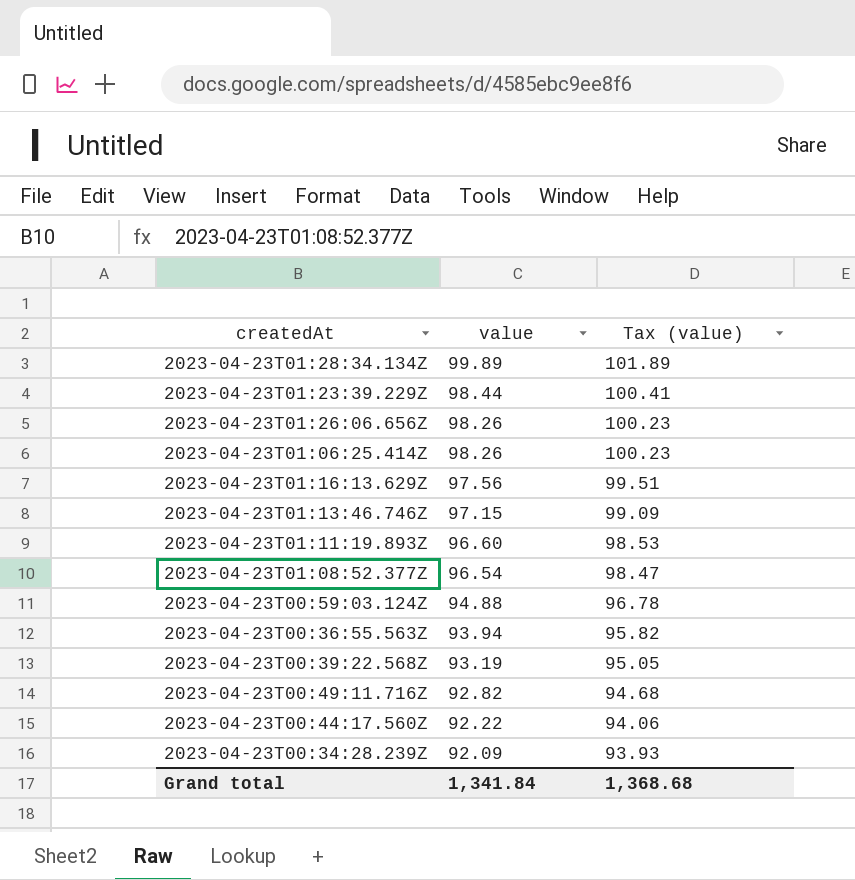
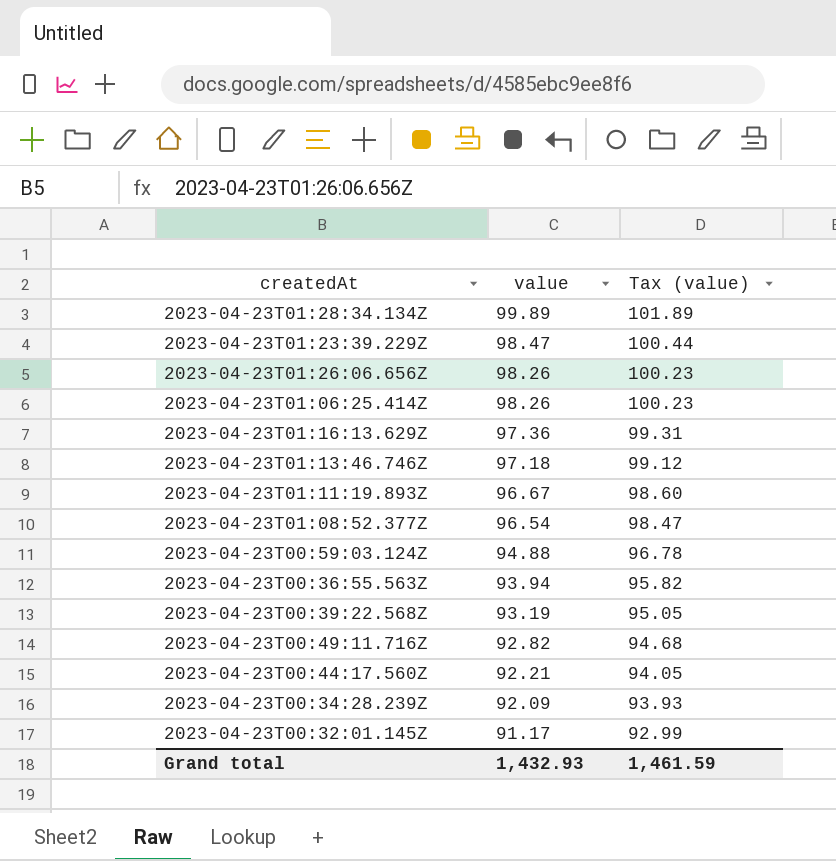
2023-04-23T01:23:39.229Z | value: 98.44 -> 98.47
2023-04-23T01:23:39.229Z | Tax (value): 100.41 -> 100.44
2023-04-23T01:16:13.629Z | value: 97.56 -> 97.36
2023-04-23T01:16:13.629Z | Tax (value): 99.51 -> 99.31
2023-04-23T01:13:46.746Z | value: 97.15 -> 97.18
2023-04-23T01:13:46.746Z | Tax (value): 99.09 -> 99.12
2023-04-23T01:11:19.893Z | value: 96.60 -> 96.67
2023-04-23T01:11:19.893Z | Tax (value): 98.53 -> 98.60
2023-04-23T00:44:17.560Z | value: 92.22 -> 92.21
2023-04-23T00:44:17.560Z | Tax (value): 94.06 -> 94.05
row 2023-04-23T00:32:01.145Z: none -> 91.17 | 92.99
Grand total | value: 1,341.84 -> 1,432.93
Grand total | Tax (value): 1,368.68 -> 1,461.59

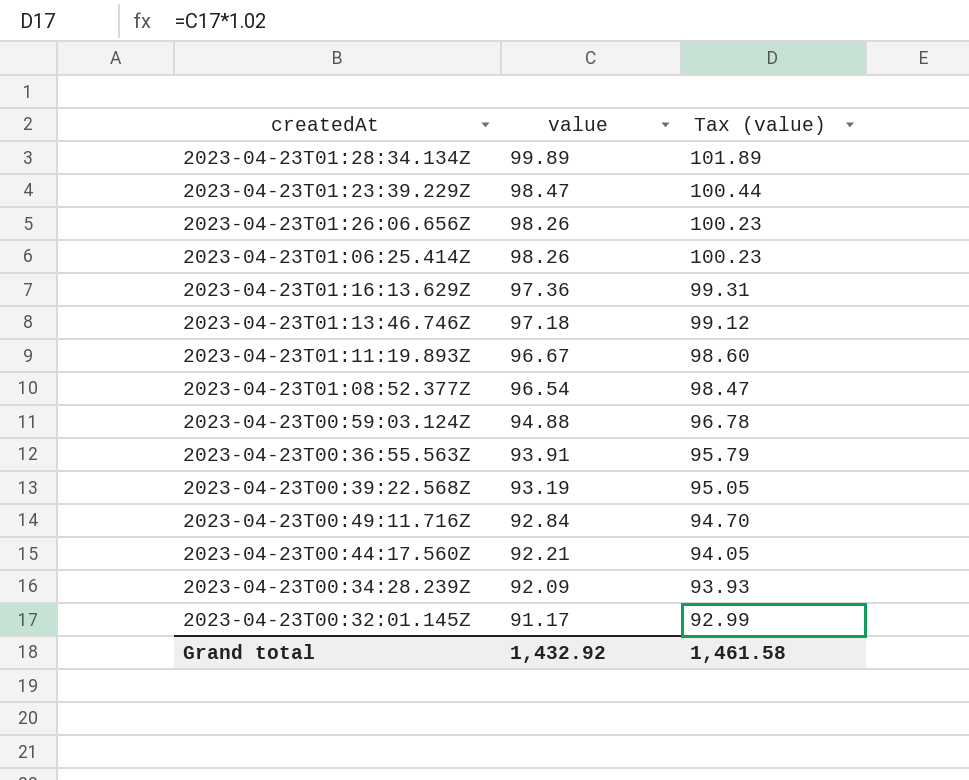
2023-04-23T00:36:55.563Z | value: 93.94 -> 93.91
2023-04-23T00:36:55.563Z | Tax (value): 95.82 -> 95.79
2023-04-23T00:49:11.716Z | value: 92.82 -> 92.84
2023-04-23T00:49:11.716Z | Tax (value): 94.68 -> 94.70
Grand total | value: 1,432.93 -> 1,432.92
Grand total | Tax (value): 1,461.59 -> 1,461.58

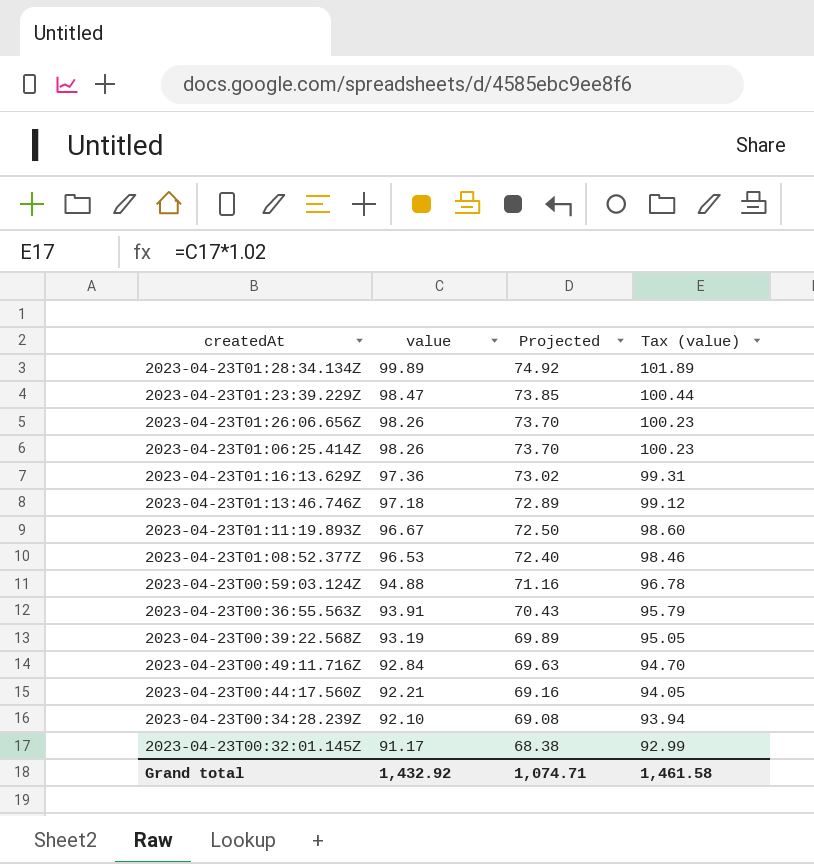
column Projected | formula: none -> [value] * 0.75
2023-04-23T01:08:52.377Z | value: 96.54 -> 96.53
2023-04-23T01:08:52.377Z | Tax (value): 98.47 -> 98.46
2023-04-23T00:34:28.239Z | value: 92.09 -> 92.10
2023-04-23T00:34:28.239Z | Tax (value): 93.93 -> 93.94

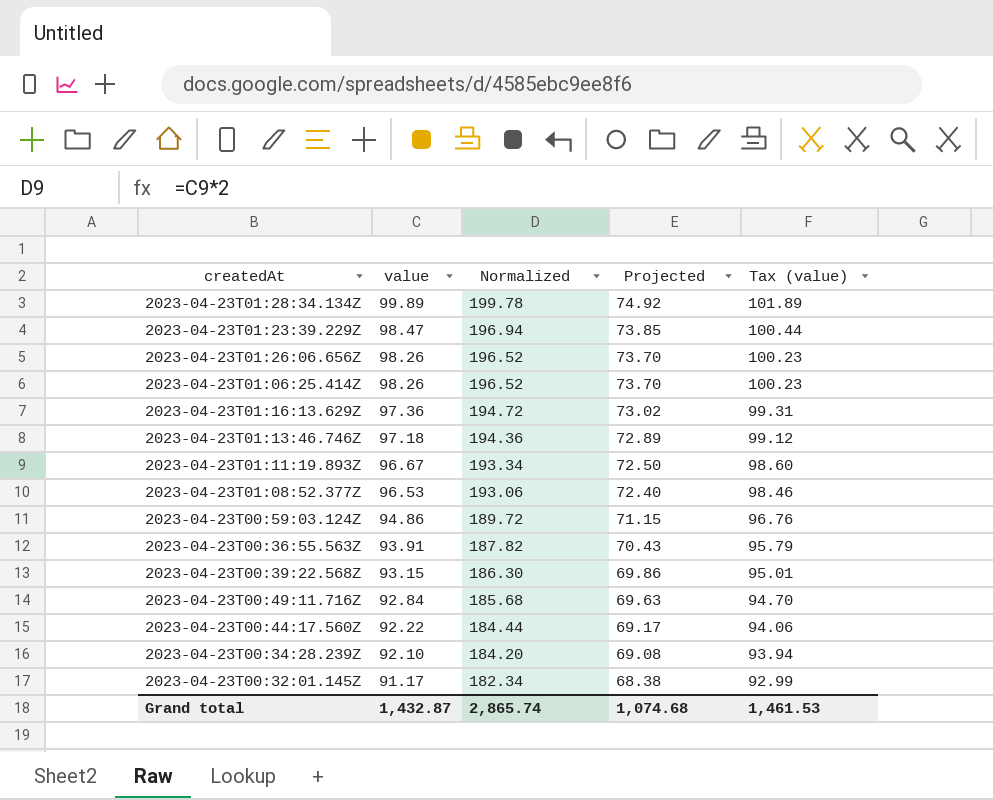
column Normalized | formula: none -> [value] * 2
2023-04-23T00:59:03.124Z | value: 94.88 -> 94.86
2023-04-23T00:59:03.124Z | Projected: 71.16 -> 71.15
2023-04-23T00:59:03.124Z | Tax (value): 96.78 -> 96.76
2023-04-23T00:39:22.568Z | value: 93.19 -> 93.15
2023-04-23T00:39:22.568Z | Projected: 69.89 -> 69.86
2023-04-23T00:39:22.568Z | Tax (value): 95.05 -> 95.01
2023-04-23T00:44:17.560Z | value: 92.21 -> 92.22
2023-04-23T00:44:17.560Z | Projected: 69.16 -> 69.17
2023-04-23T00:44:17.560Z | Tax (value): 94.05 -> 94.06
Grand total | value: 1,432.92 -> 1,432.87
Grand total | Projected: 1,074.71 -> 1,074.68
Grand total | Tax (value): 1,461.58 -> 1,461.53

